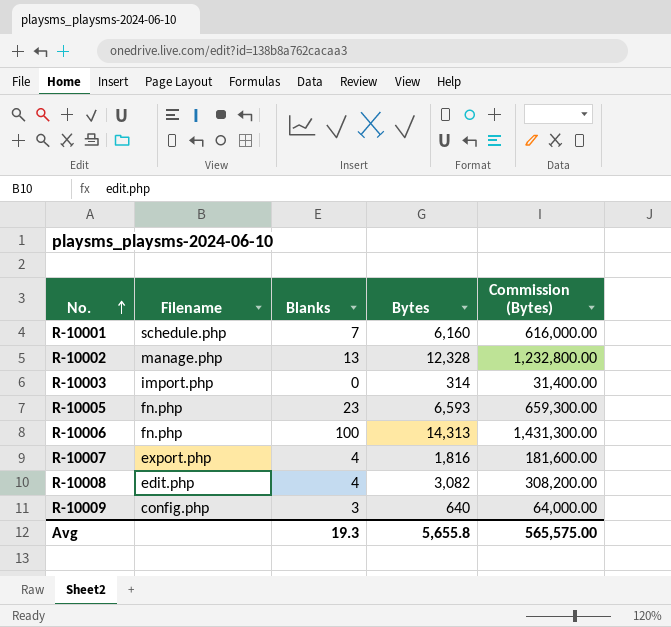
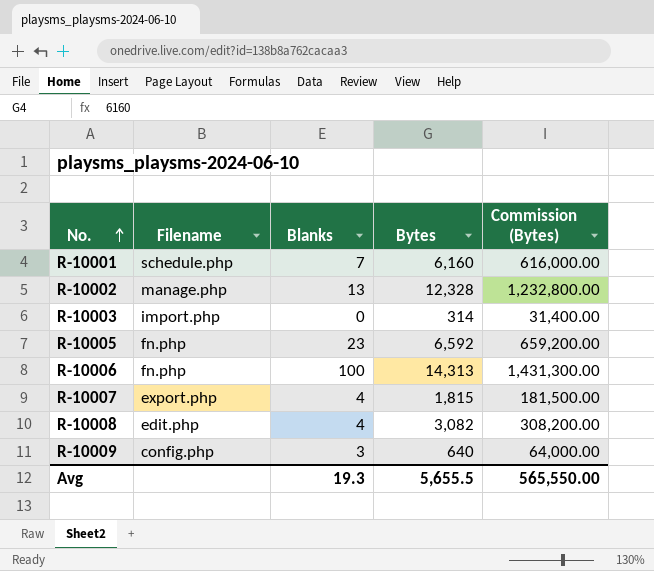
R-10005 | Bytes: 6,593 -> 6,592
R-10005 | Commission (Bytes): 659,300.00 -> 659,200.00
R-10007 | Bytes: 1,816 -> 1,815
R-10007 | Commission (Bytes): 181,600.00 -> 181,500.00
Avg | Bytes: 5,655.8 -> 5,655.5
Avg | Commission (Bytes): 565,575.00 -> 565,550.00

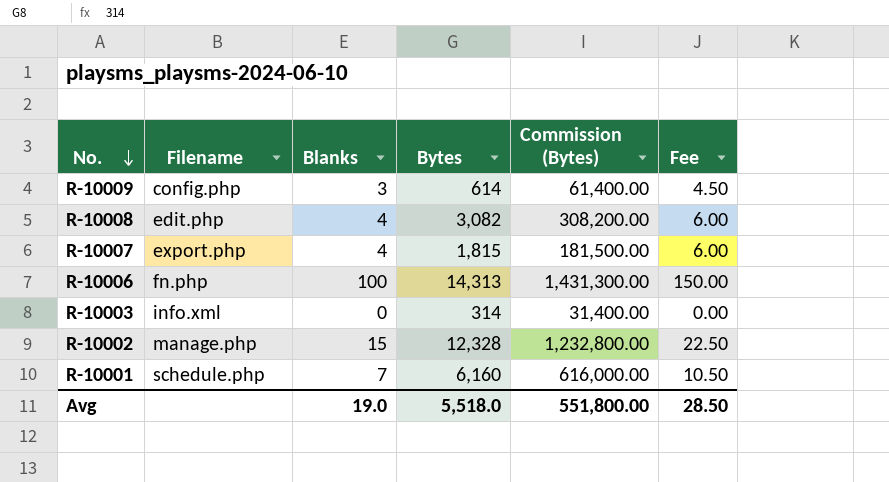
row order: No. ascending -> No. descending
column Fee | formula: none -> [Blanks] * 1.5
row R-10005: fn.php | 23 | 6,592 | 659,200.00 -> none
R-10009 | Bytes: 640 -> 614
R-10009 | Commission (Bytes): 64,000.00 -> 61,400.00
R-10003 | Filename: import.php -> info.xml
R-10002 | Blanks: 13 -> 15
Avg | Blanks: 19.3 -> 19.0
Avg | Bytes: 5,655.5 -> 5,518.0
Avg | Commission (Bytes): 565,550.00 -> 551,800.00

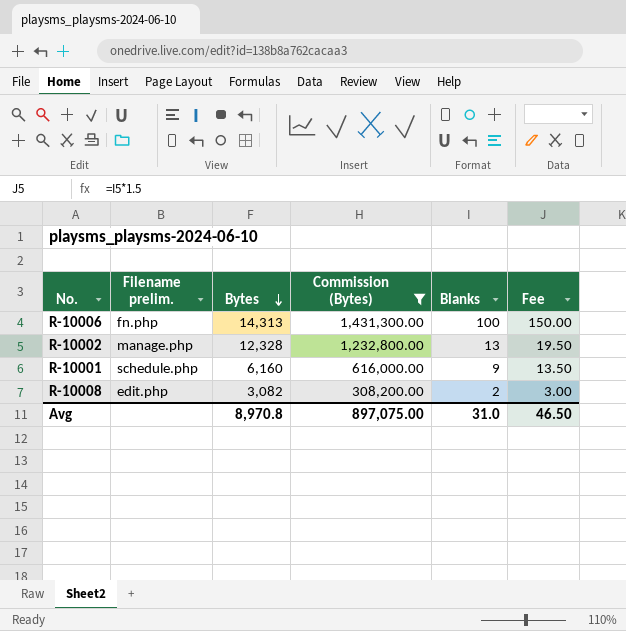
filter: none -> Commission (Bytes) >= 308,200.00
row order: No. descending -> Bytes descending
column name: Filename -> Filename prelim.
column Blanks | position: 3 -> 5
R-10002 | Blanks: 15 -> 13
R-10002 | Fee: 22.50 -> 19.50
R-10001 | Blanks: 7 -> 9
R-10001 | Fee: 10.50 -> 13.50
R-10008 | Blanks: 4 -> 2
R-10008 | Fee: 6.00 -> 3.00
Avg | Bytes: 5,518.0 -> 8,970.8
Avg | Commission (Bytes): 551,800.00 -> 897,075.00
Avg | Blanks: 19.0 -> 31.0
Avg | Fee: 28.50 -> 46.50

